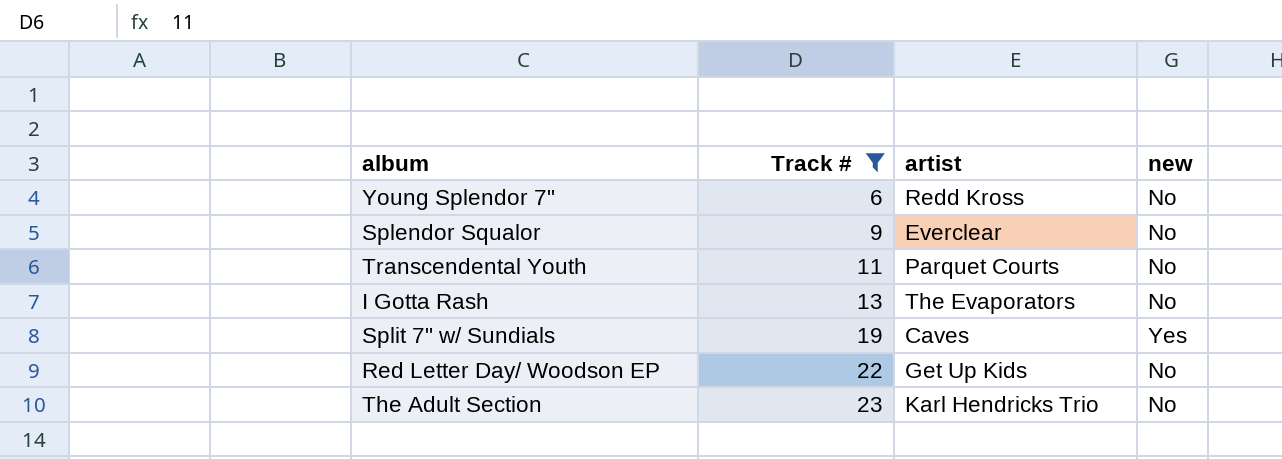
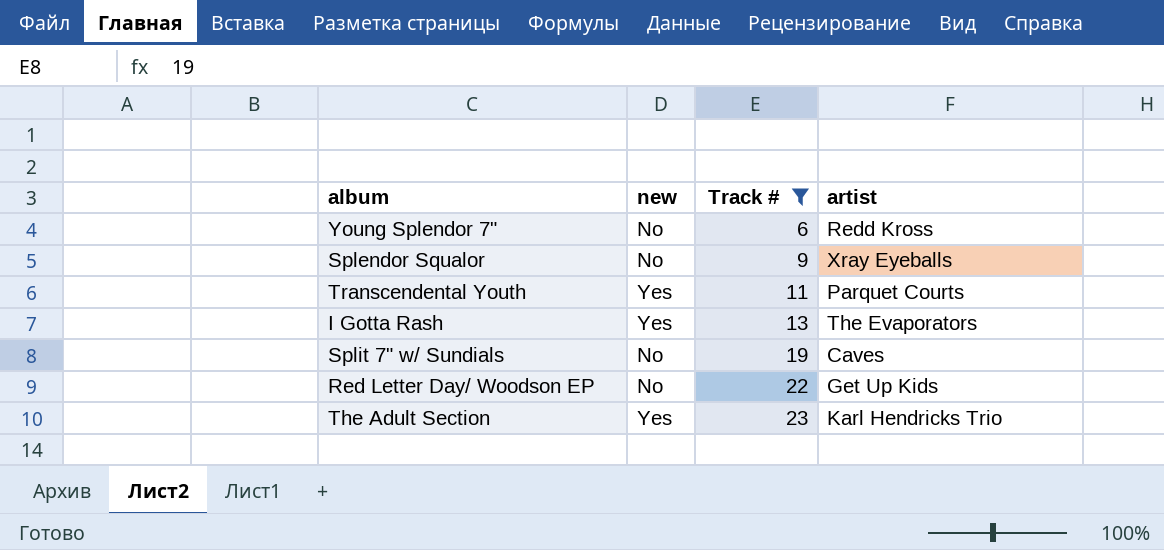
column new | position: 4 -> 2
Splendor Squalor | artist: Everclear -> Xray Eyeballs
Transcendental Youth | new: No -> Yes
I Gotta Rash | new: No -> Yes
Split 7" w/ Sundials | new: Yes -> No
The Adult Section | new: No -> Yes

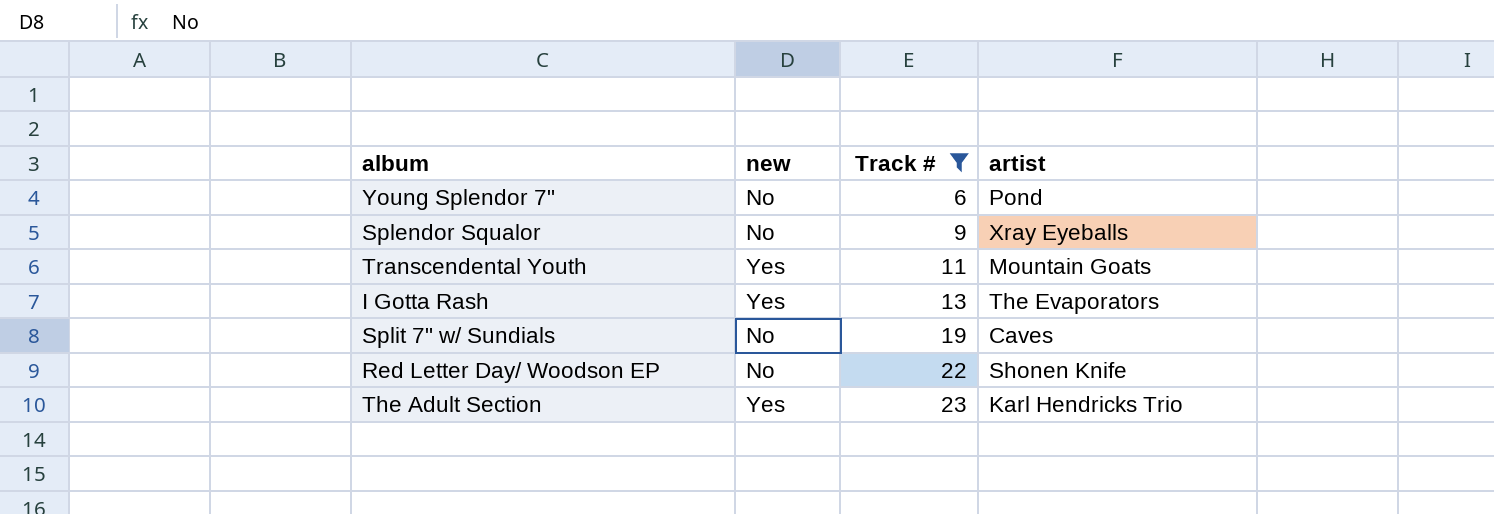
Young Splendor 7" | artist: Redd Kross -> Pond
Transcendental Youth | artist: Parquet Courts -> Mountain Goats
Red Letter Day/ Woodson EP | artist: Get Up Kids -> Shonen Knife

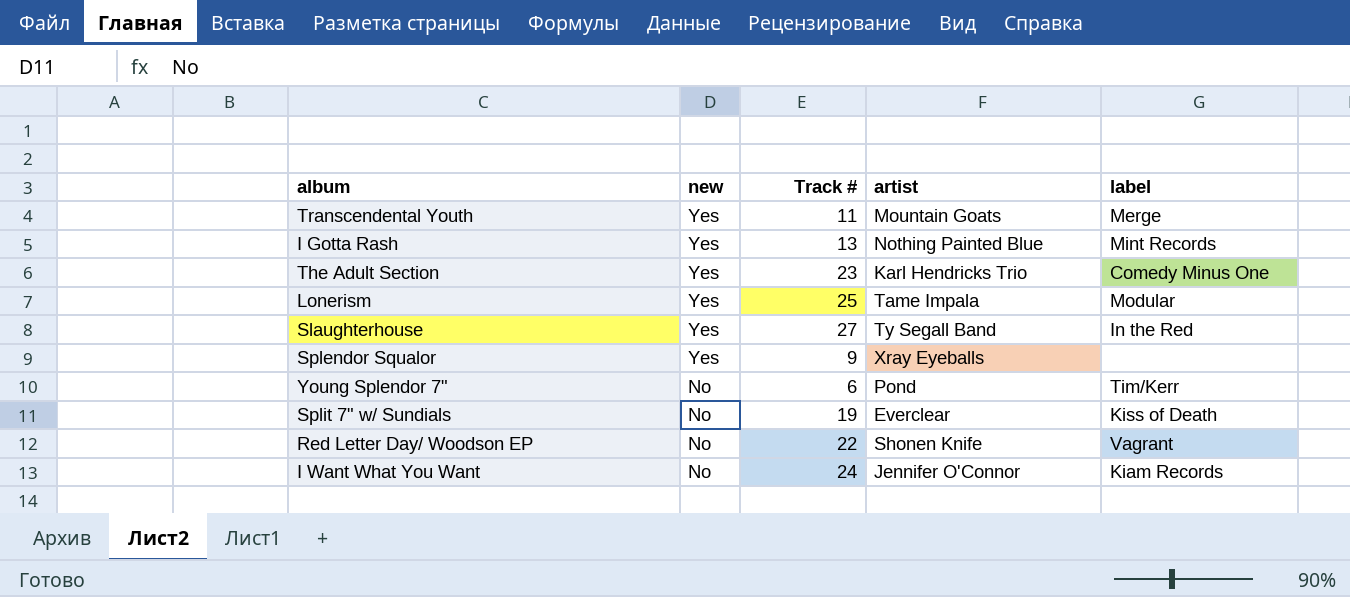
filter: Track # <= 23 -> none
row order: Track # ascending -> new descending
column label | position: none -> 5
I Gotta Rash | artist: The Evaporators -> Nothing Painted Blue
Splendor Squalor | new: No -> Yes
Split 7" w/ Sundials | artist: Caves -> Everclear

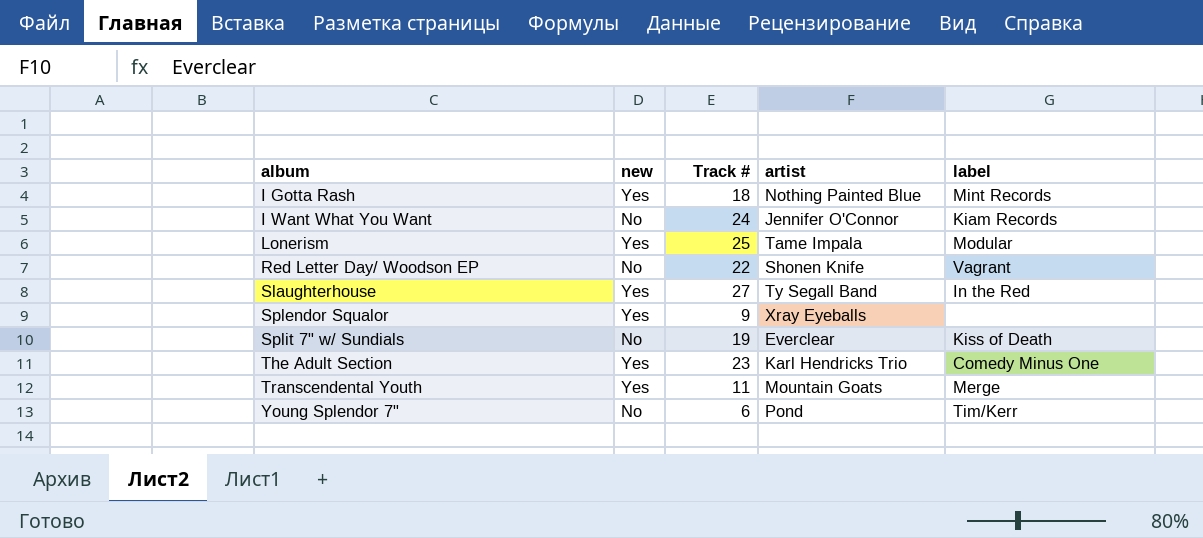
row order: new descending -> album ascending
I Gotta Rash | Track #: 13 -> 18

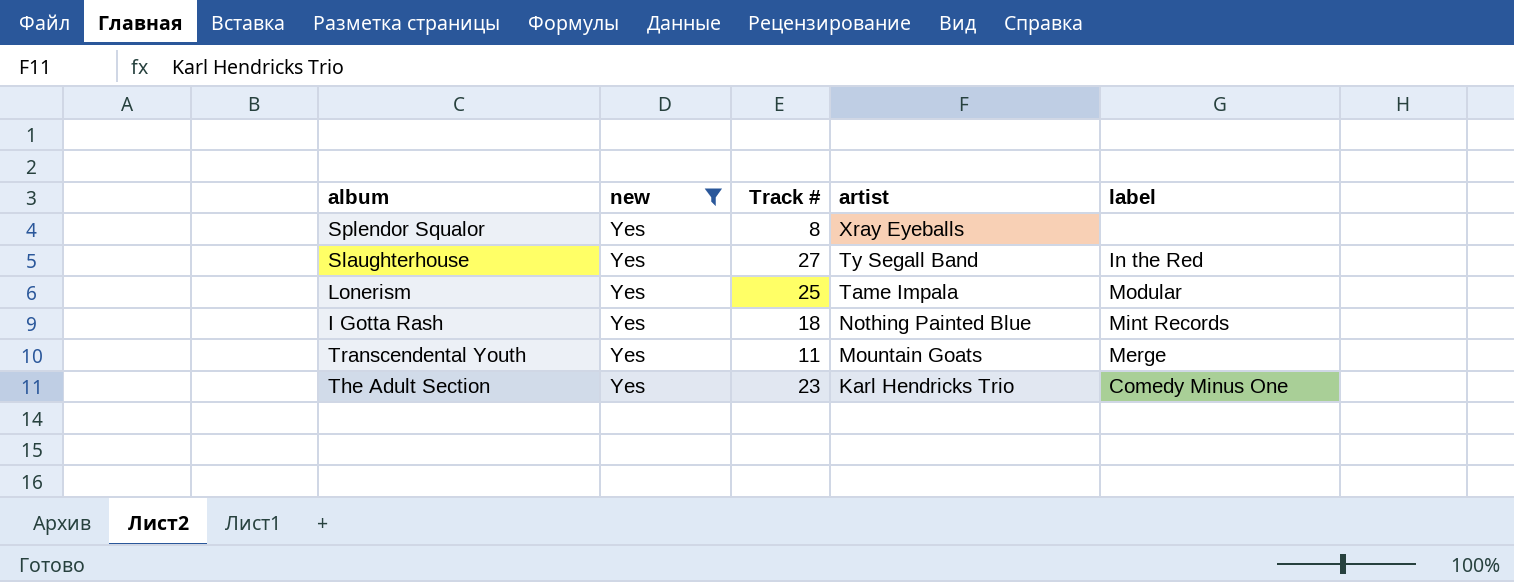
filter: none -> new = Yes
row order: album ascending -> artist descending
Splendor Squalor | Track #: 9 -> 8

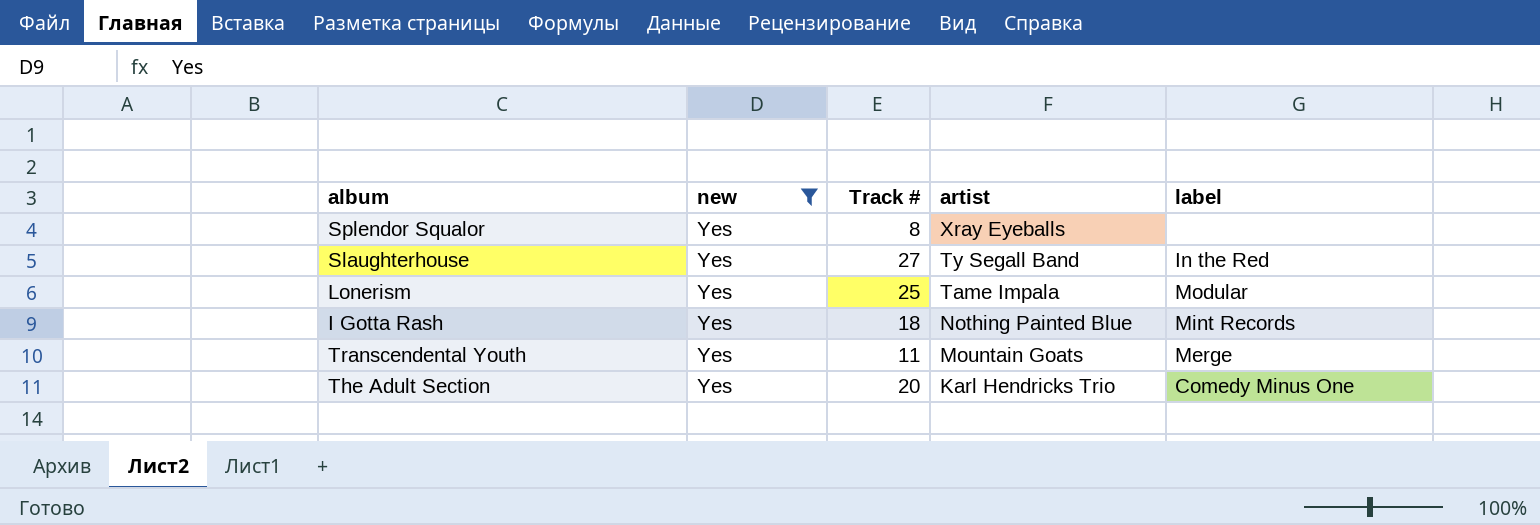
The Adult Section | Track #: 23 -> 20

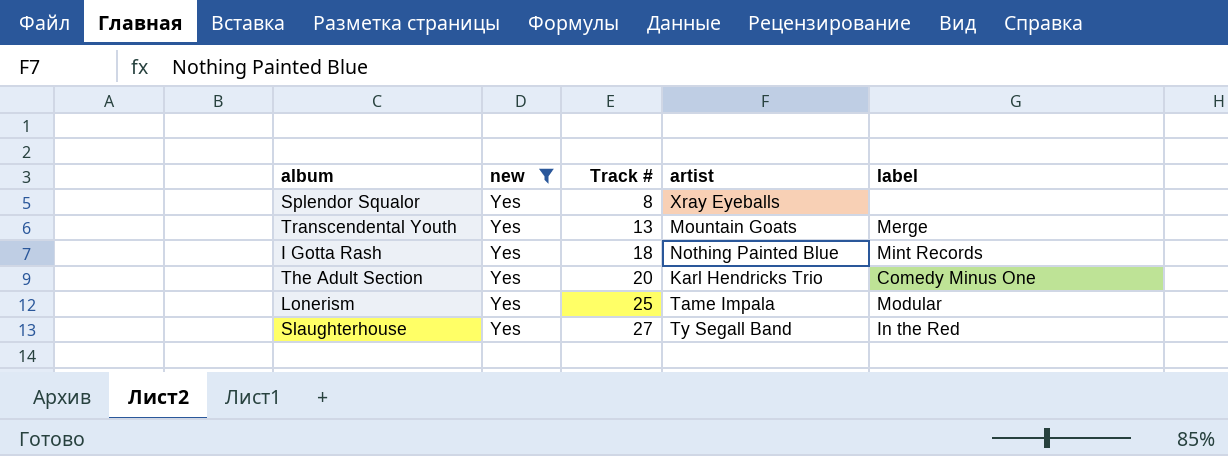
row order: artist descending -> Track # ascending
Transcendental Youth | Track #: 11 -> 13

